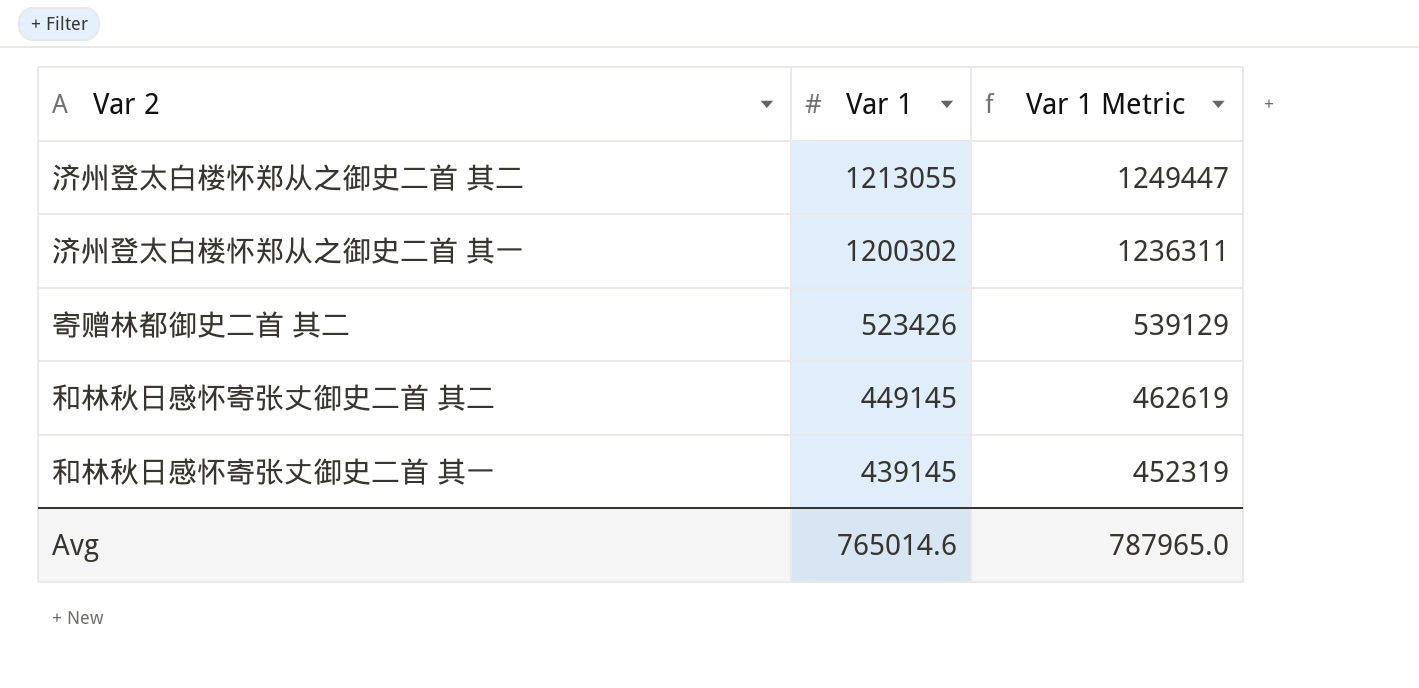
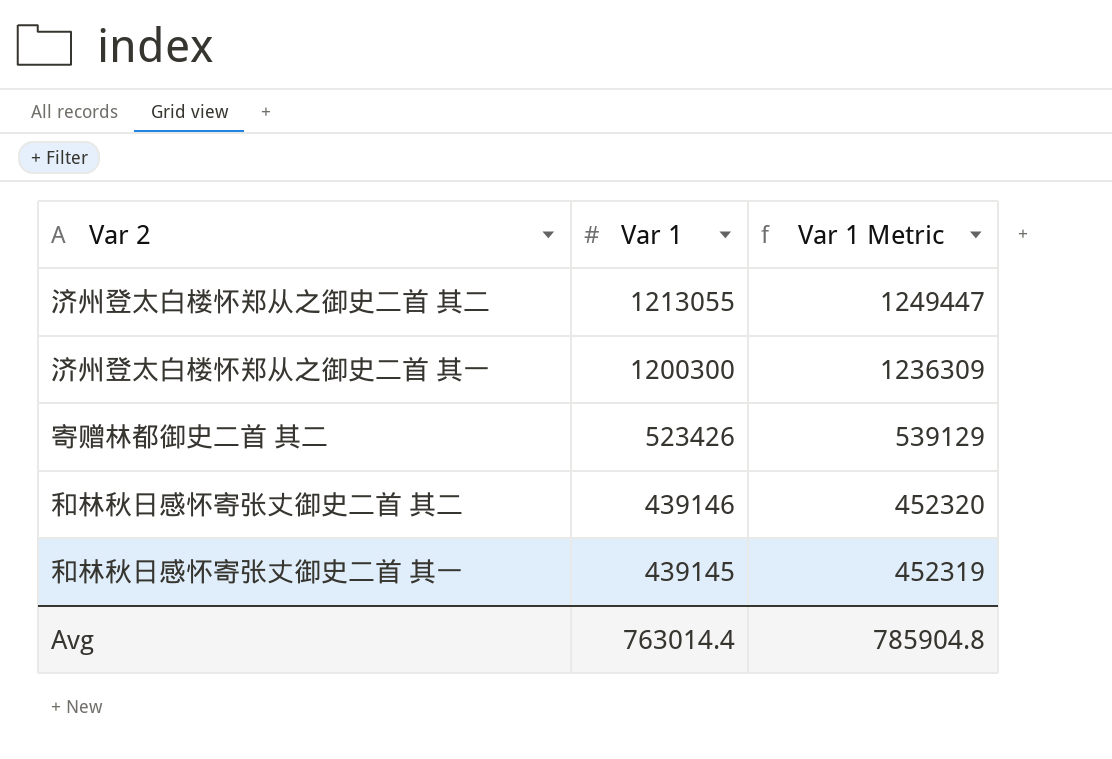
济州登太白楼怀郑从之御史二首 其一 | Var 1: 1200302 -> 1200300
济州登太白楼怀郑从之御史二首 其一 | Var 1 Metric: 1236311 -> 1236309
和林秋日感怀寄张丈御史二首 其二 | Var 1: 449145 -> 439146
和林秋日感怀寄张丈御史二首 其二 | Var 1 Metric: 462619 -> 452320
Avg | Var 1: 765014.6 -> 763014.4
Avg | Var 1 Metric: 787965.0 -> 785904.8

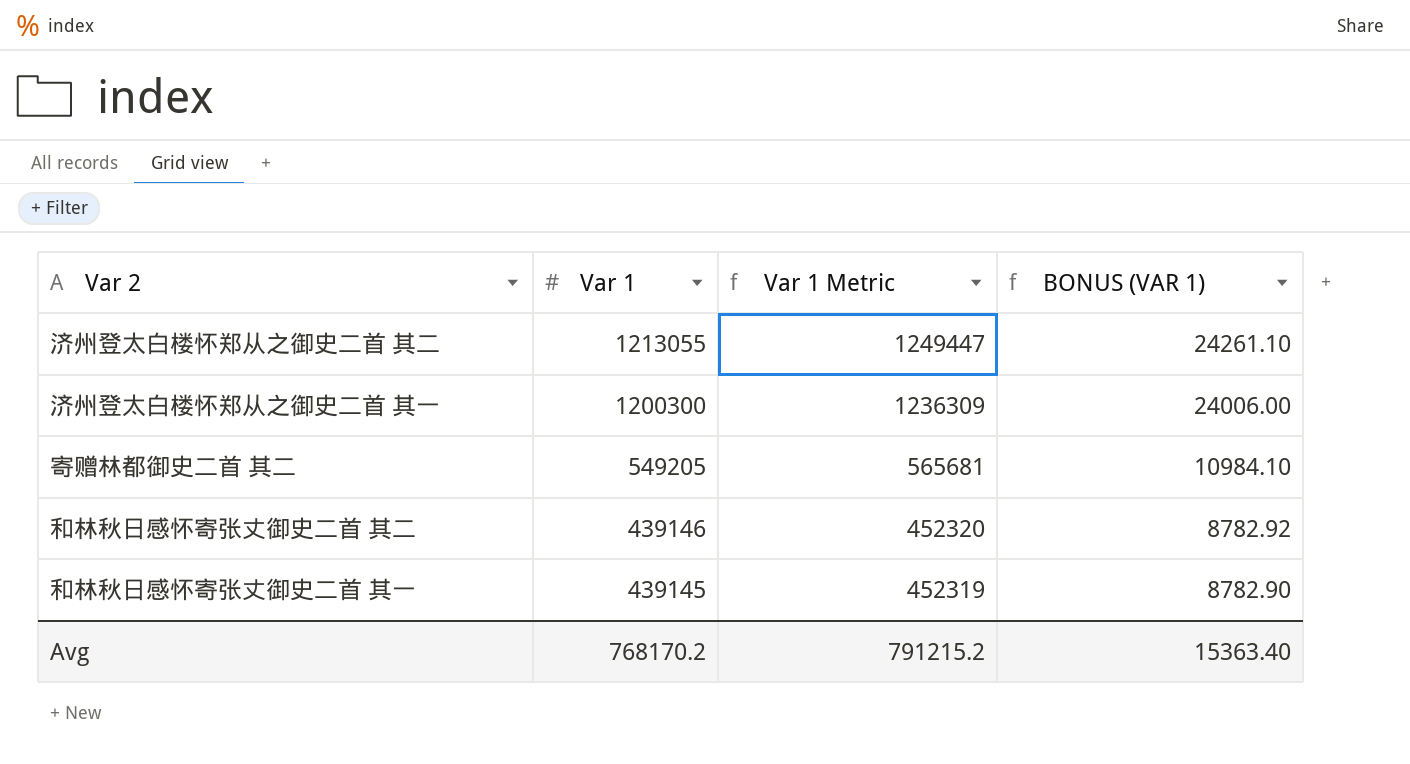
column BONUS (VAR 1) | formula: none -> [Var 1] * 0.02
寄赠林都御史二首 其二 | Var 1: 523426 -> 549205
寄赠林都御史二首 其二 | Var 1 Metric: 539129 -> 565681
Avg | Var 1: 763014.4 -> 768170.2
Avg | Var 1 Metric: 785904.8 -> 791215.2

